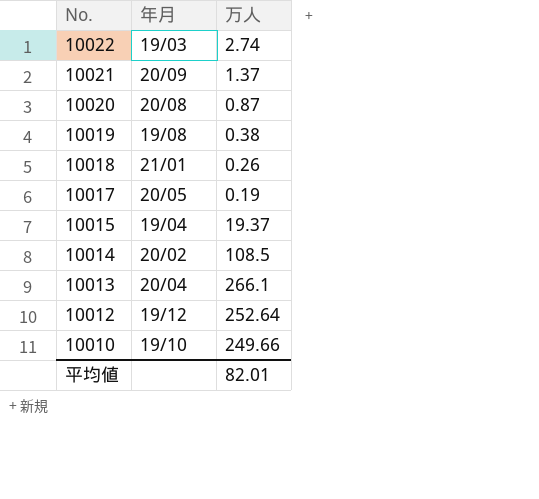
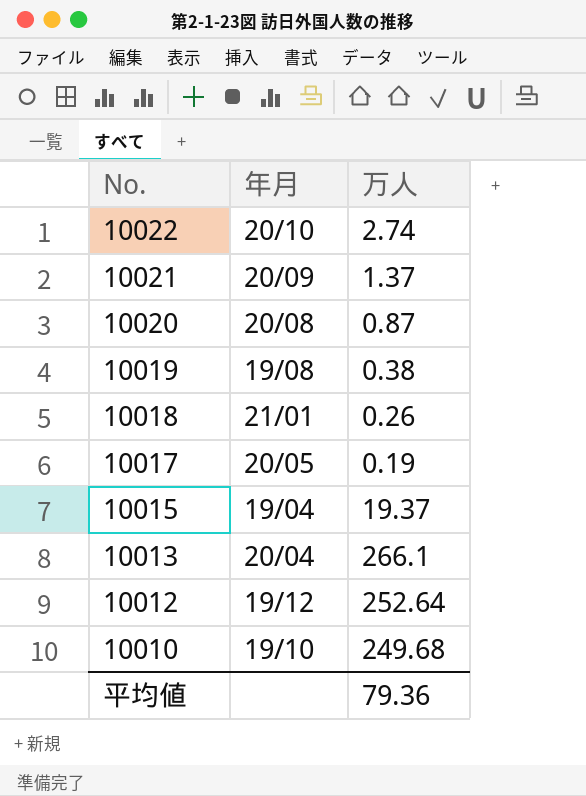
row 10014: 20/02 | 108.5 -> none
10022 | 年月: 19/03 -> 20/10
10010 | 万人: 249.66 -> 249.68
平均値 | 万人: 82.01 -> 79.36

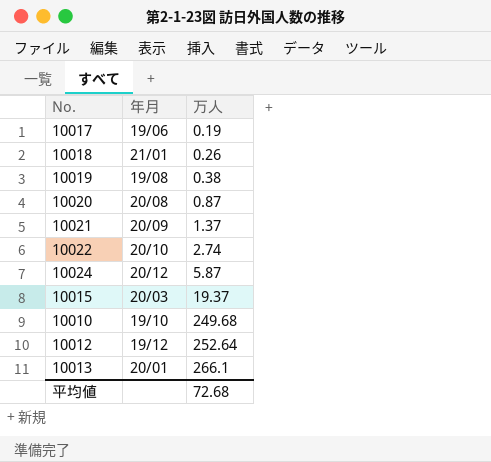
row order: No. descending -> 万人 ascending
10017 | 年月: 20/05 -> 19/06
row 10024: none -> 20/12 | 5.87
10015 | 年月: 19/04 -> 20/03
10013 | 年月: 20/04 -> 20/01
平均値 | 万人: 79.36 -> 72.68

